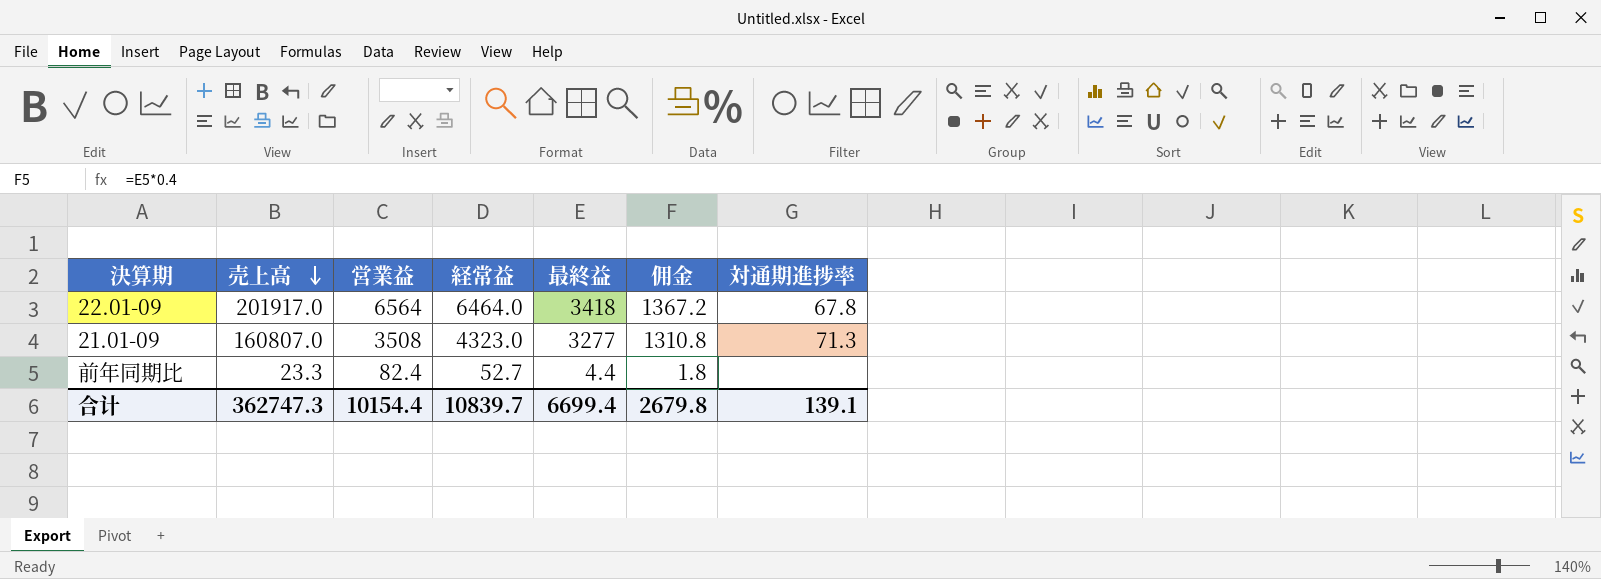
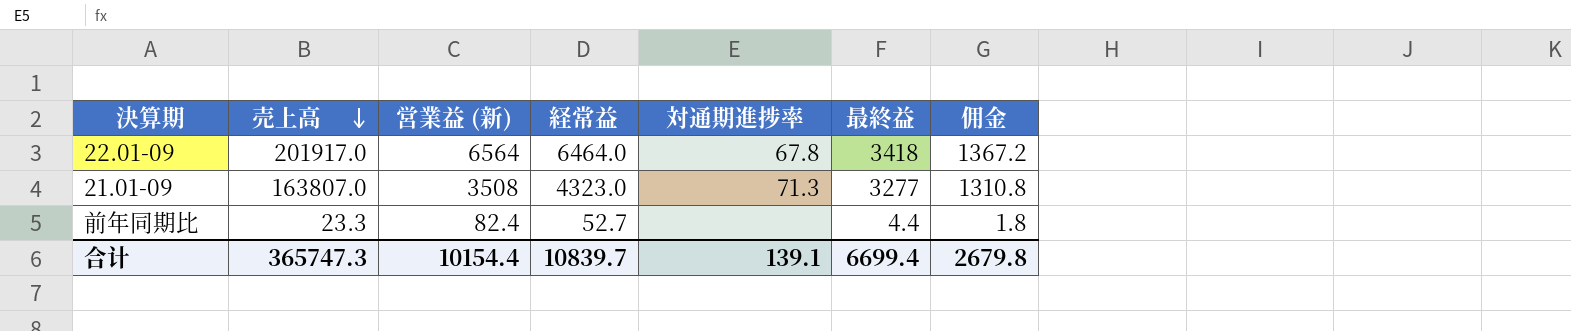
column name: 営業益 -> 営業益 (新)
column 対通期進捗率 | position: 7 -> 5
21.01-09 | 売上高: 160807.0 -> 163807.0
合计 | 売上高: 362747.3 -> 365747.3

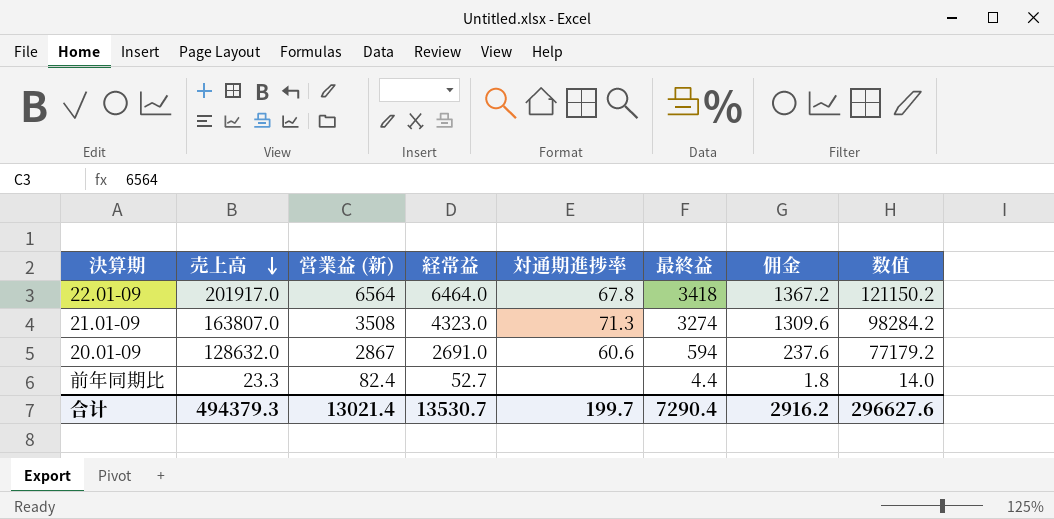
column 数值 | formula: none -> [売上高] * 0.6
21.01-09 | 最終益: 3277 -> 3274
21.01-09 | 佣金: 1310.8 -> 1309.6
row 20.01-09: none -> 128632.0 | 2867 | 2691.0 | 60.6 | 594 | 237.6 | 77179.2
合计 | 売上高: 365747.3 -> 494379.3
合计 | 営業益 (新): 10154.4 -> 13021.4
合计 | 経常益: 10839.7 -> 13530.7
合计 | 対通期進捗率: 139.1 -> 199.7
合计 | 最終益: 6699.4 -> 7290.4
合计 | 佣金: 2679.8 -> 2916.2

